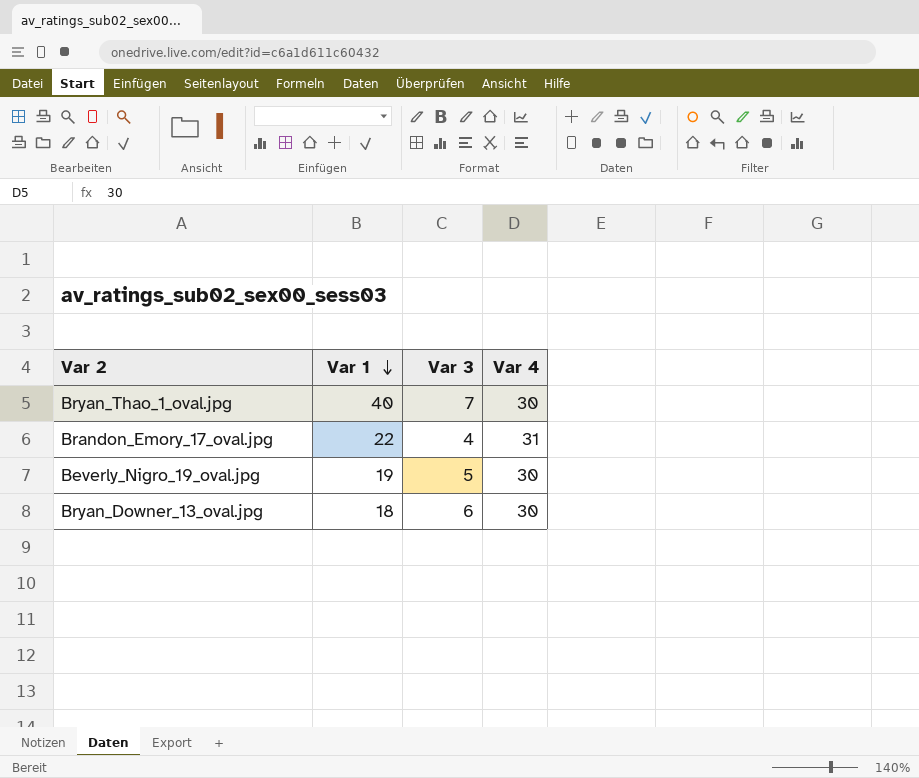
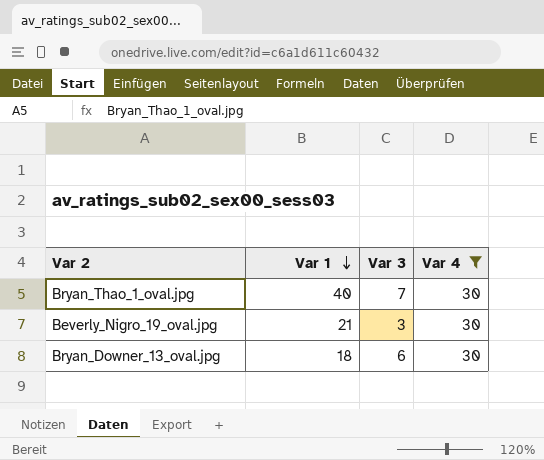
filter: none -> Var 4 = 30
Beverly_Nigro_19_oval.jpg | Var 1: 19 -> 21
Beverly_Nigro_19_oval.jpg | Var 3: 5 -> 3

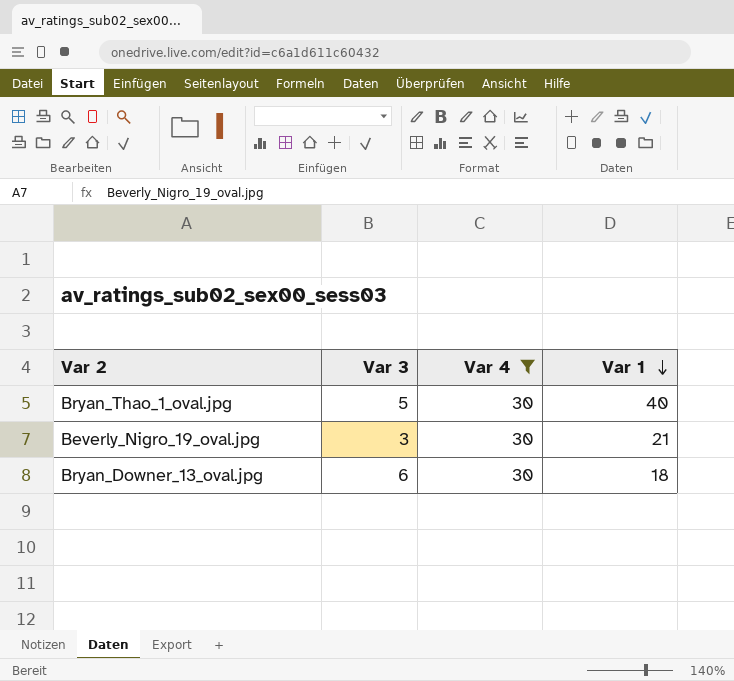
column Var 1 | position: 2 -> 4
Bryan_Thao_1_oval.jpg | Var 3: 7 -> 5

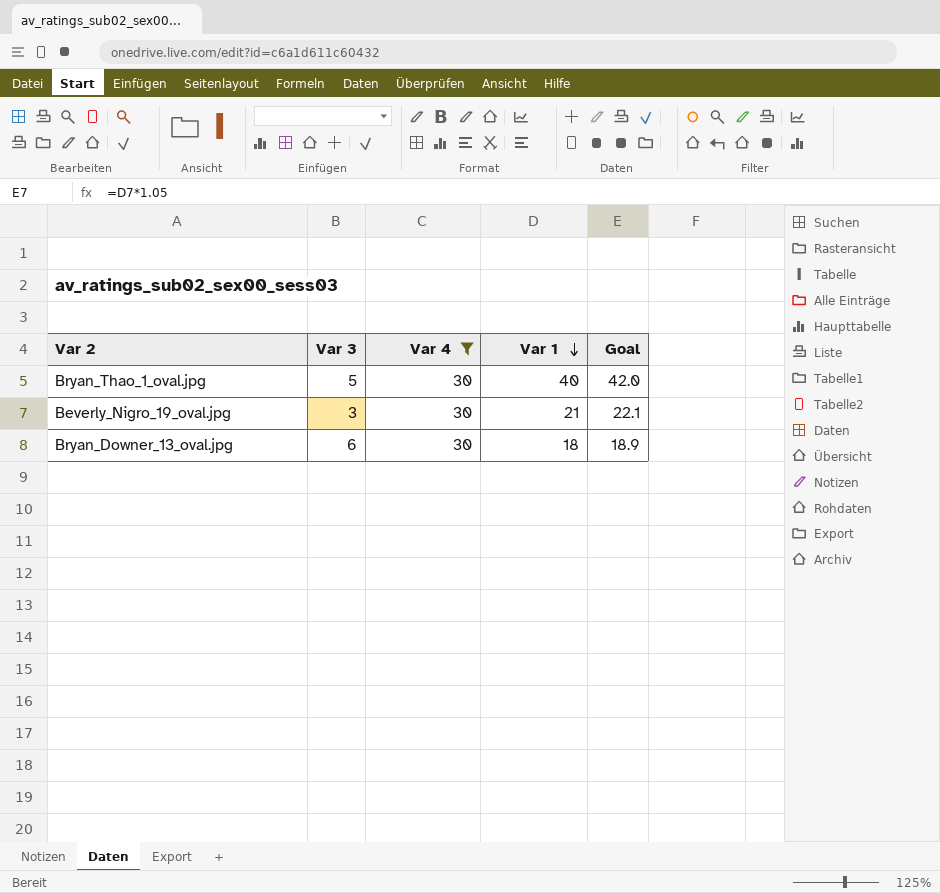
column Goal | formula: none -> [Var 1] * 1.05

